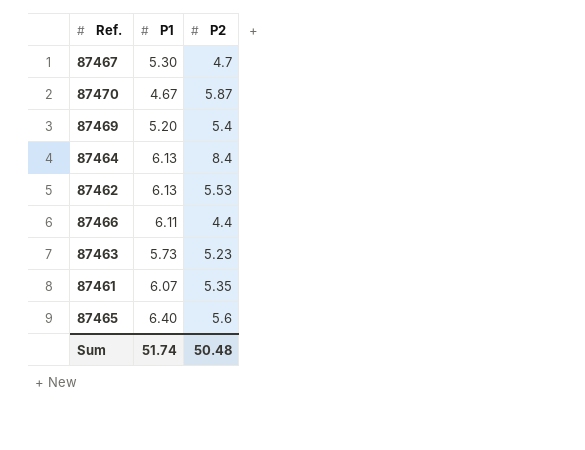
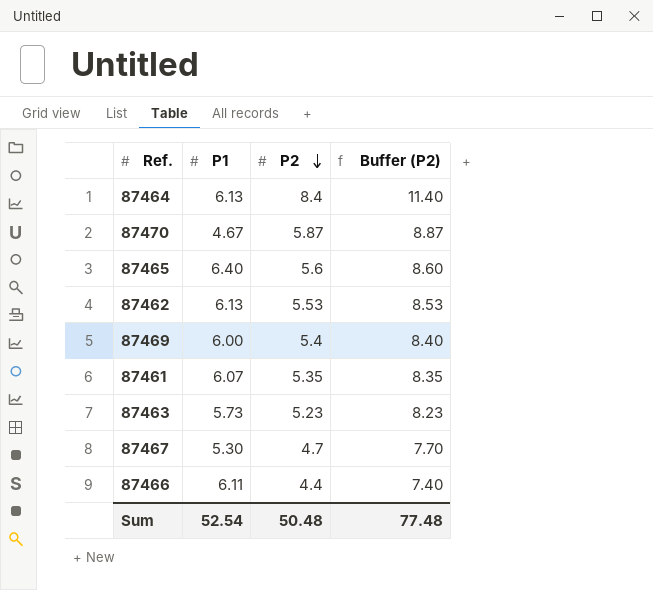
row order: none -> P2 descending
column Buffer (P2) | formula: none -> [P2] + 3
87469 | P1: 5.20 -> 6.00
Sum | P1: 51.74 -> 52.54

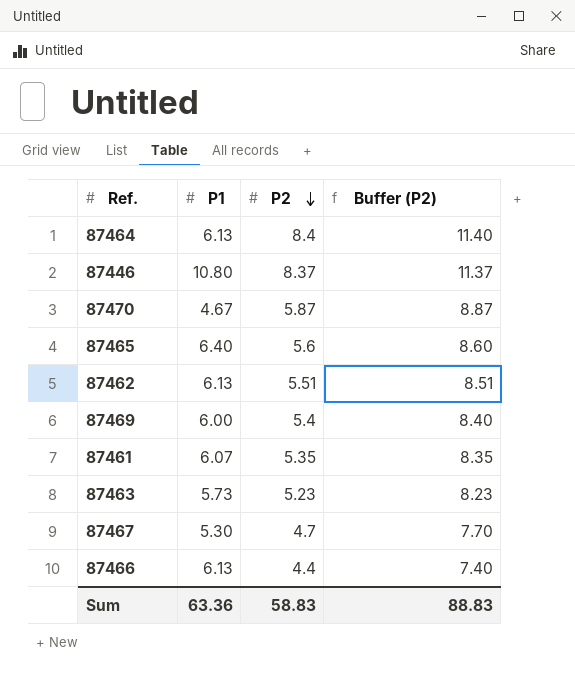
row 87446: none -> 10.80 | 8.37 | 11.37
87462 | P2: 5.53 -> 5.51
87462 | Buffer (P2): 8.53 -> 8.51
87466 | P1: 6.11 -> 6.13
Sum | P1: 52.54 -> 63.36
Sum | P2: 50.48 -> 58.83
Sum | Buffer (P2): 77.48 -> 88.83

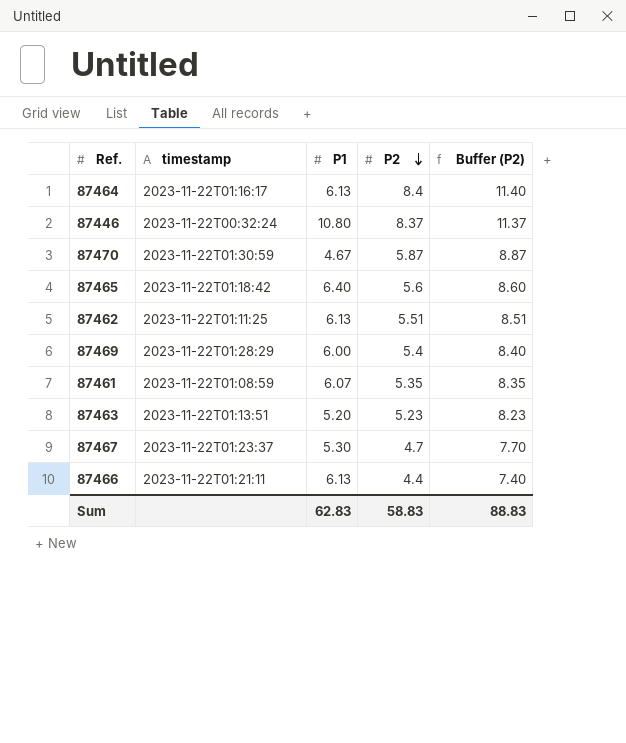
column timestamp | position: none -> 2
87463 | P1: 5.73 -> 5.20
Sum | P1: 63.36 -> 62.83

